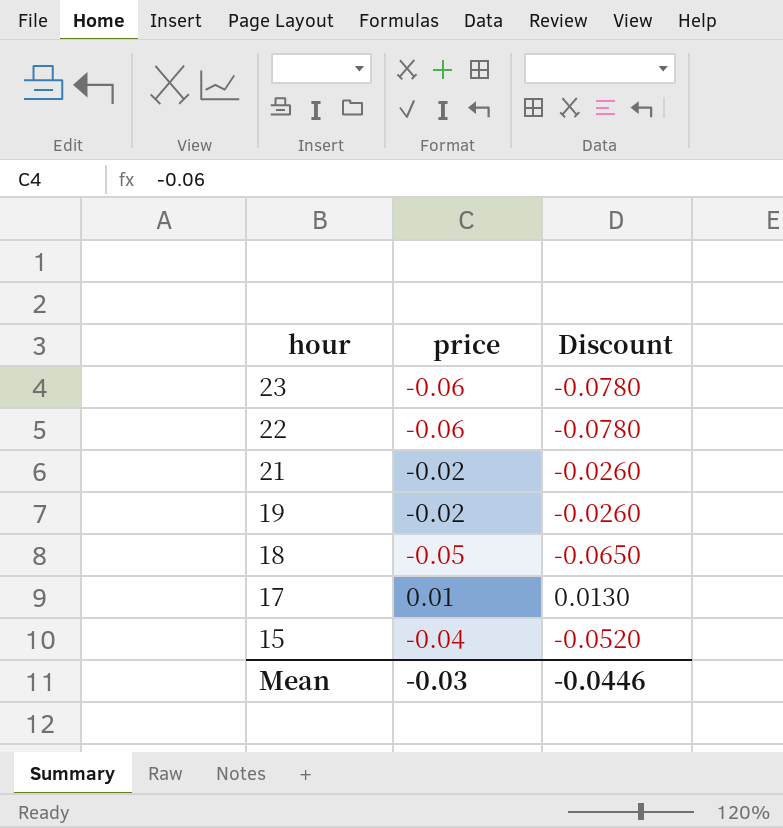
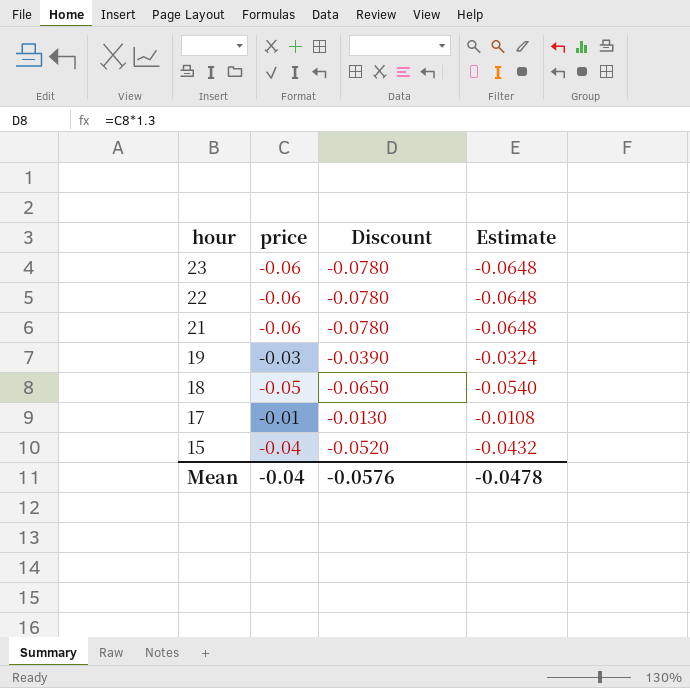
column Estimate | formula: none -> [price] * 1.08
21 | price: -0.02 -> -0.06
21 | Discount: -0.0260 -> -0.0780
19 | price: -0.02 -> -0.03
19 | Discount: -0.0260 -> -0.0390
17 | price: 0.01 -> -0.01
17 | Discount: 0.0130 -> -0.0130
Mean | price: -0.03 -> -0.04
Mean | Discount: -0.0446 -> -0.0576

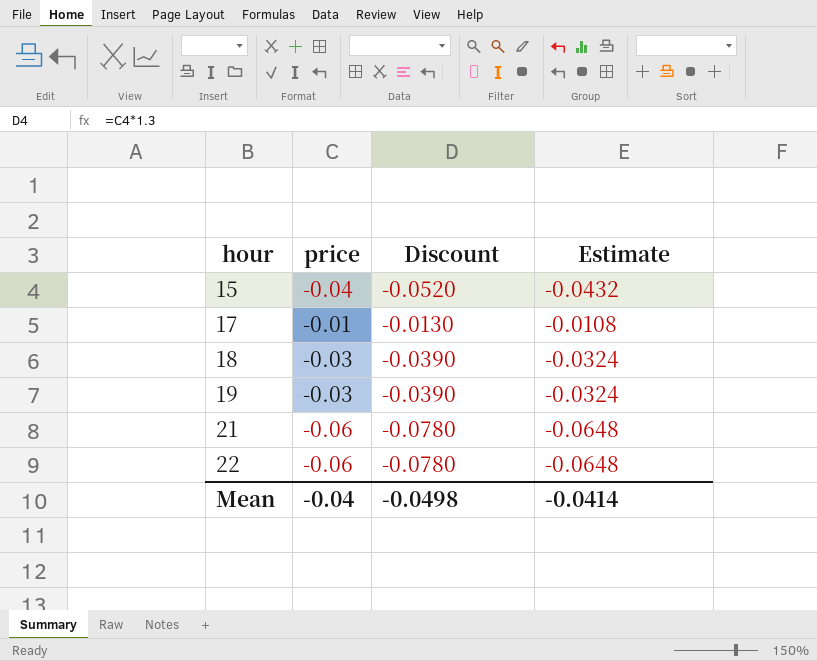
row order: hour descending -> hour ascending
row 23: -0.06 | -0.0780 | -0.0648 -> none
18 | price: -0.05 -> -0.03
18 | Discount: -0.0650 -> -0.0390
18 | Estimate: -0.0540 -> -0.0324
Mean | Discount: -0.0576 -> -0.0498
Mean | Estimate: -0.0478 -> -0.0414

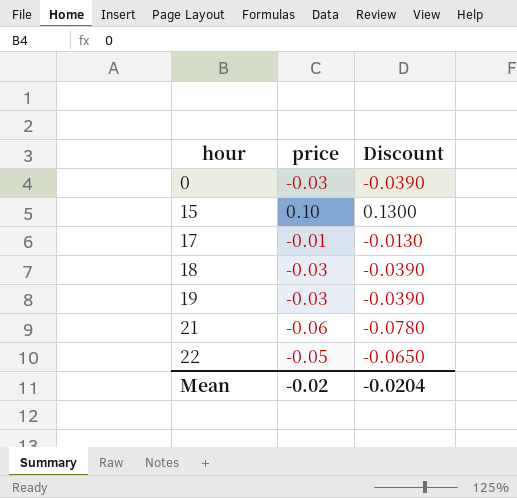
column Estimate | formula: [price] * 1.08 -> none
row 0: none -> -0.03 | -0.0390
15 | price: -0.04 -> 0.10
15 | Discount: -0.0520 -> 0.1300
22 | price: -0.06 -> -0.05
22 | Discount: -0.0780 -> -0.0650
Mean | price: -0.04 -> -0.02
Mean | Discount: -0.0498 -> -0.0204

